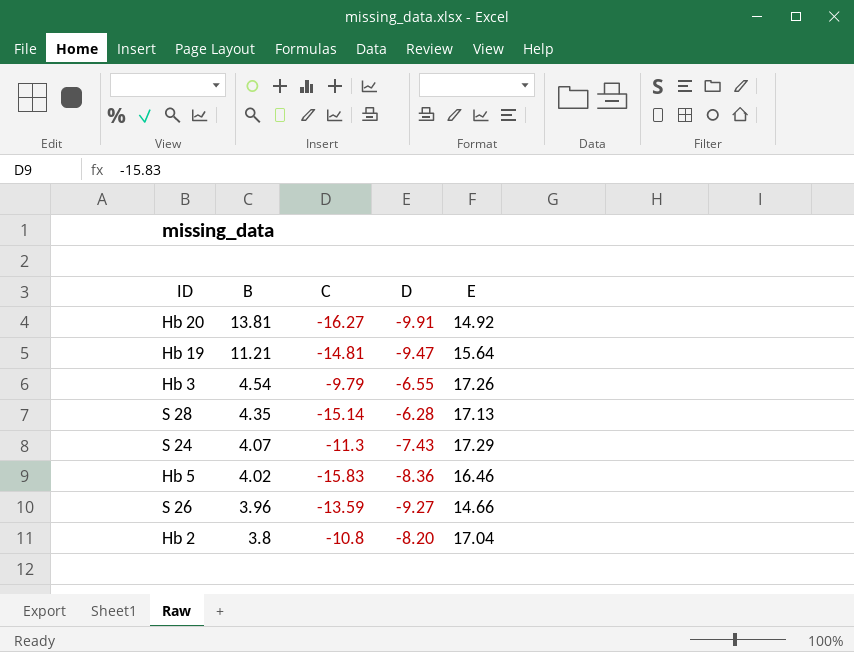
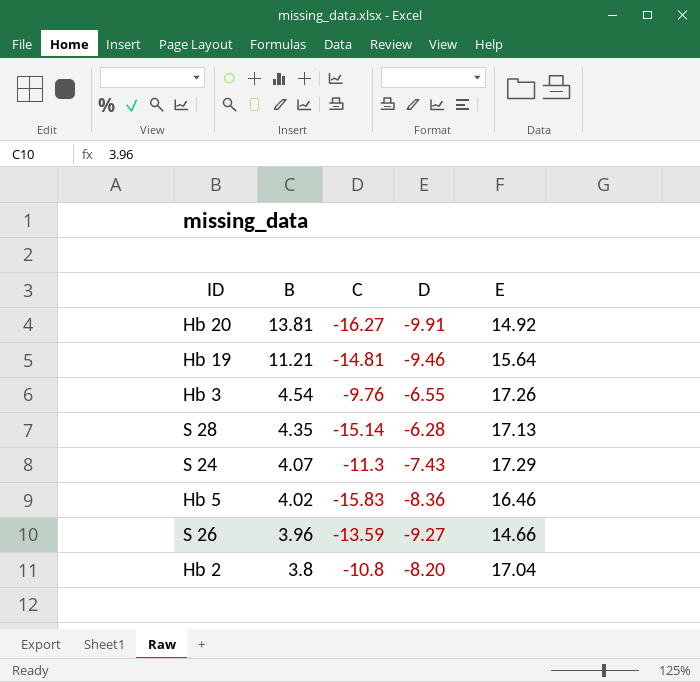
Hb 19 | D: -9.47 -> -9.46
Hb 3 | C: -9.79 -> -9.76

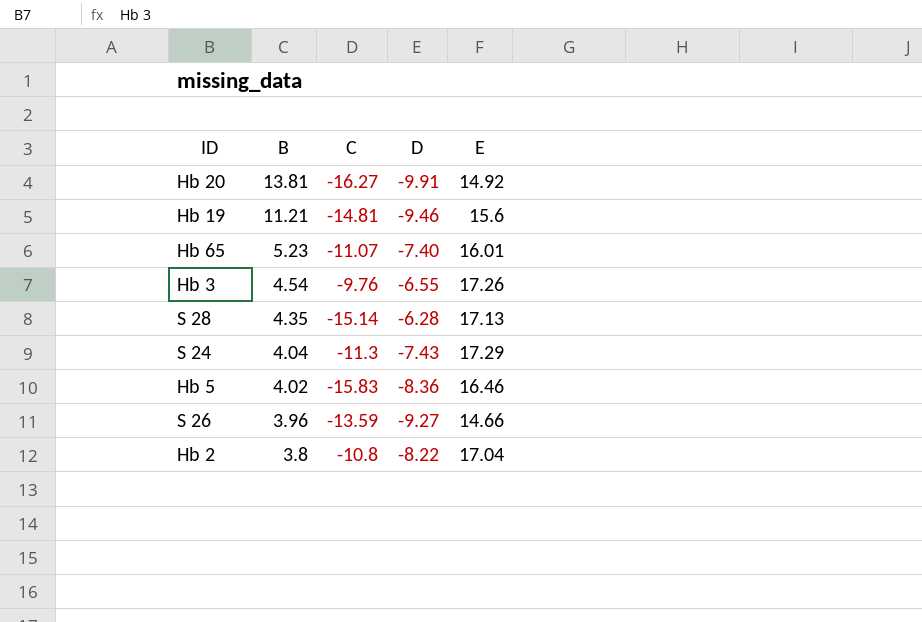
Hb 19 | E: 15.64 -> 15.6
row Hb 65: none -> 5.23 | -11.07 | -7.40 | 16.01
S 24 | B: 4.07 -> 4.04
Hb 2 | D: -8.20 -> -8.22

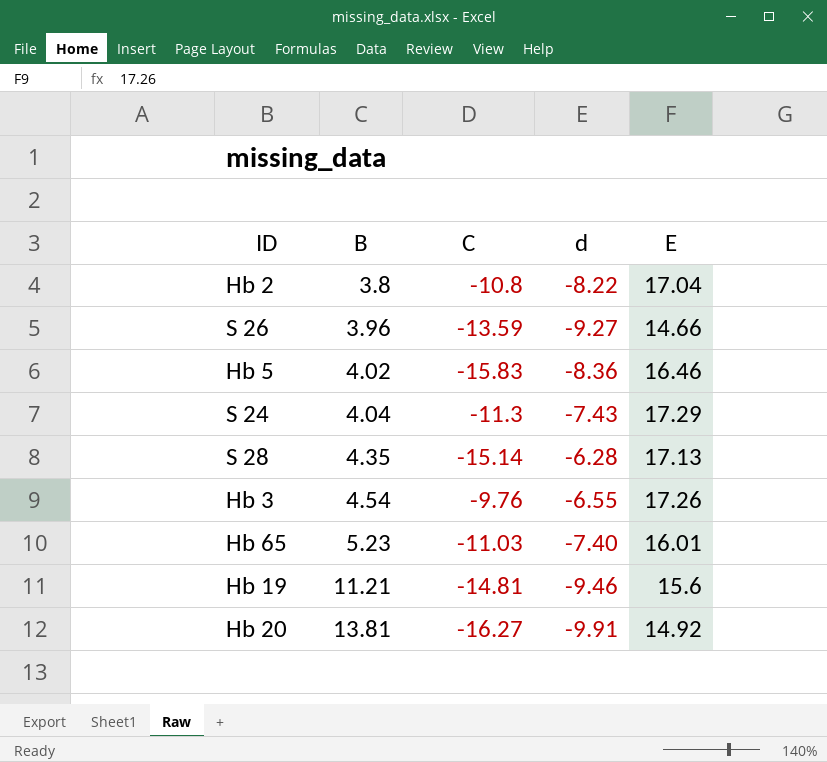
row order: B descending -> B ascending
column name: D -> d
Hb 65 | C: -11.07 -> -11.03

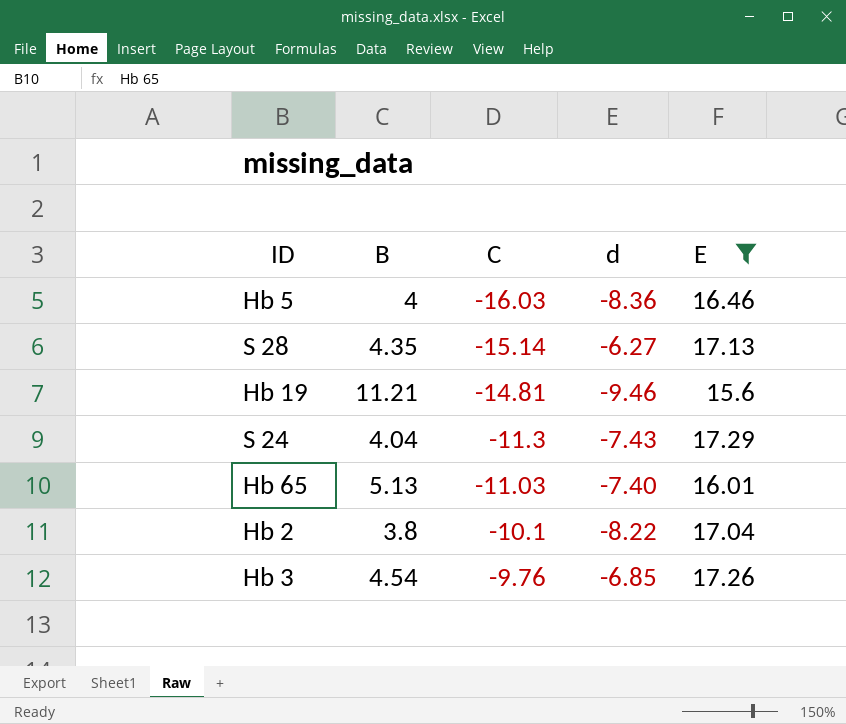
filter: none -> E >= 15.6
row order: B ascending -> C ascending
Hb 5 | B: 4.02 -> 4
Hb 5 | C: -15.83 -> -16.03
S 28 | d: -6.28 -> -6.27
Hb 65 | B: 5.23 -> 5.13
Hb 2 | C: -10.8 -> -10.1
Hb 3 | d: -6.55 -> -6.85

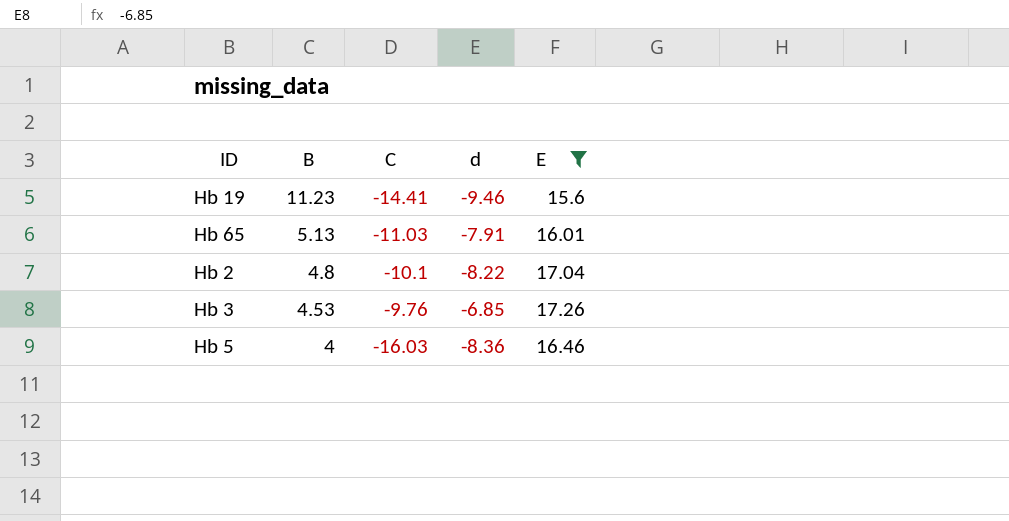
row order: C ascending -> B descending
row S 28: 4.35 | -15.14 | -6.27 | 17.13 -> none
row S 24: 4.04 | -11.3 | -7.43 | 17.29 -> none
Hb 19 | B: 11.21 -> 11.23
Hb 19 | C: -14.81 -> -14.41
Hb 65 | d: -7.40 -> -7.91
Hb 2 | B: 3.8 -> 4.8
Hb 3 | B: 4.54 -> 4.53

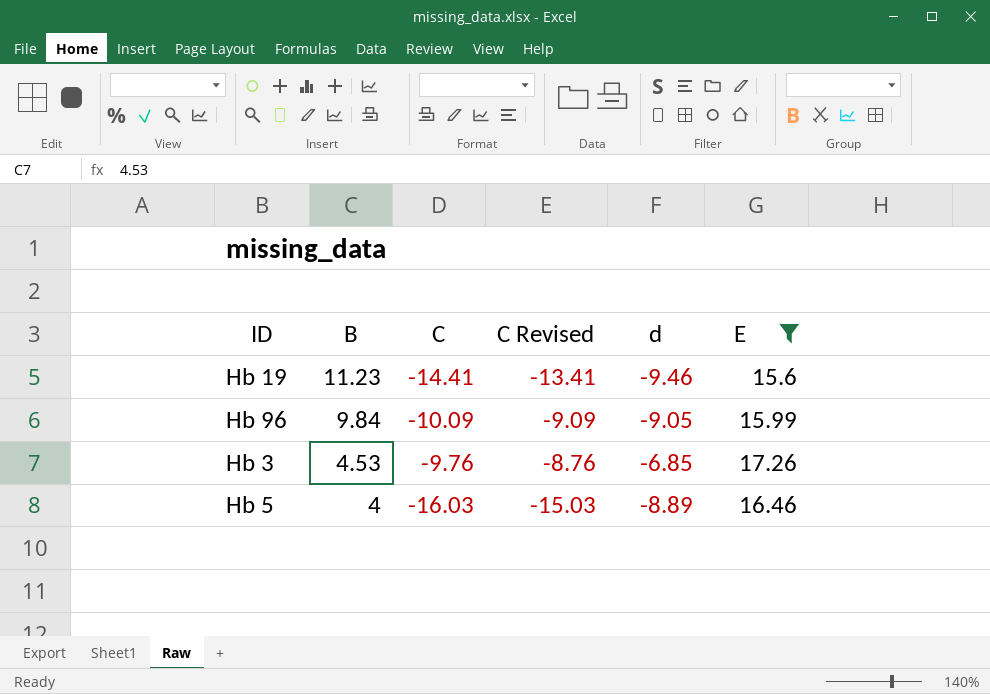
column C Revised | formula: none -> [C] + 1
row Hb 65: 5.13 | -11.03 | -7.91 | 16.01 -> none
row Hb 2: 4.8 | -10.1 | -8.22 | 17.04 -> none
row Hb 96: none -> 9.84 | -10.09 | -9.09 | -9.05 | 15.99
Hb 5 | d: -8.36 -> -8.89

